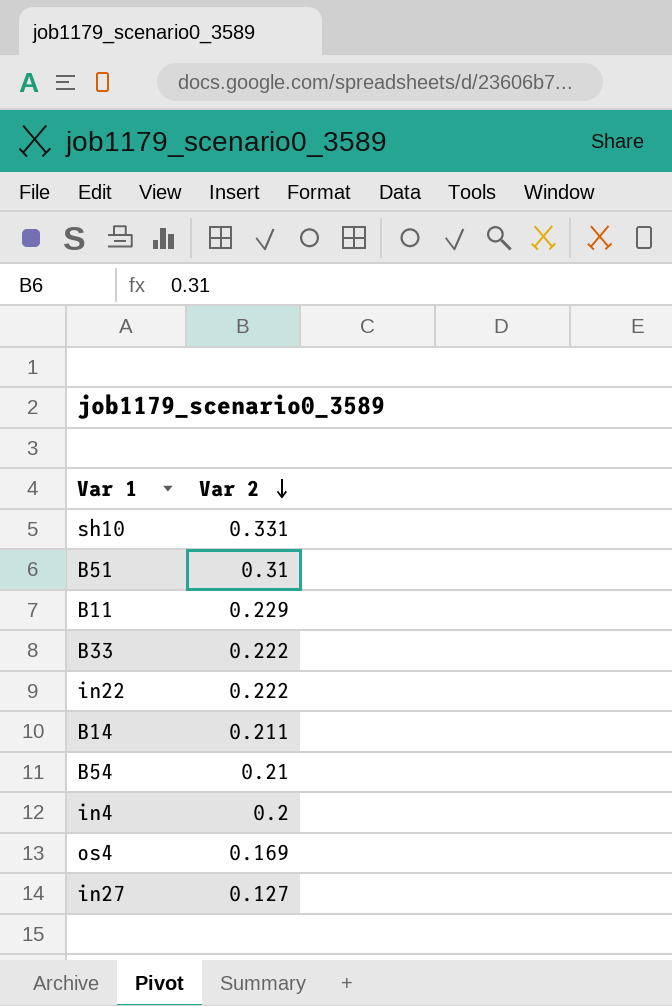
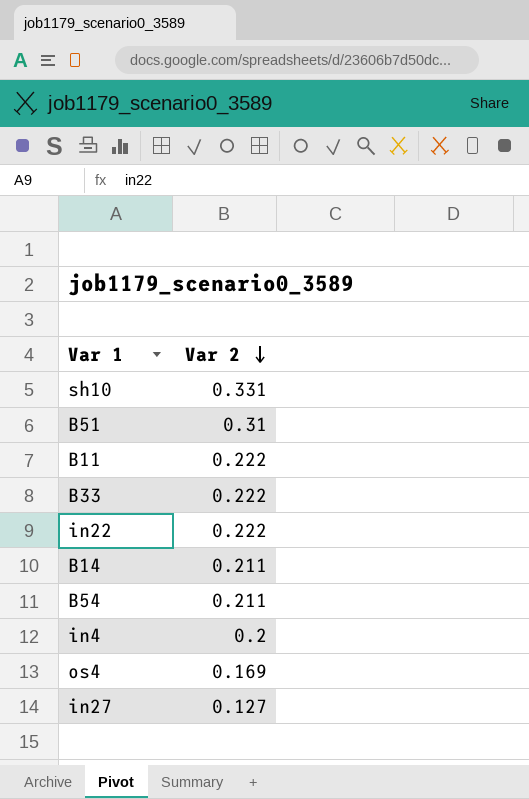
B11 | Var 2: 0.229 -> 0.222
B54 | Var 2: 0.21 -> 0.211

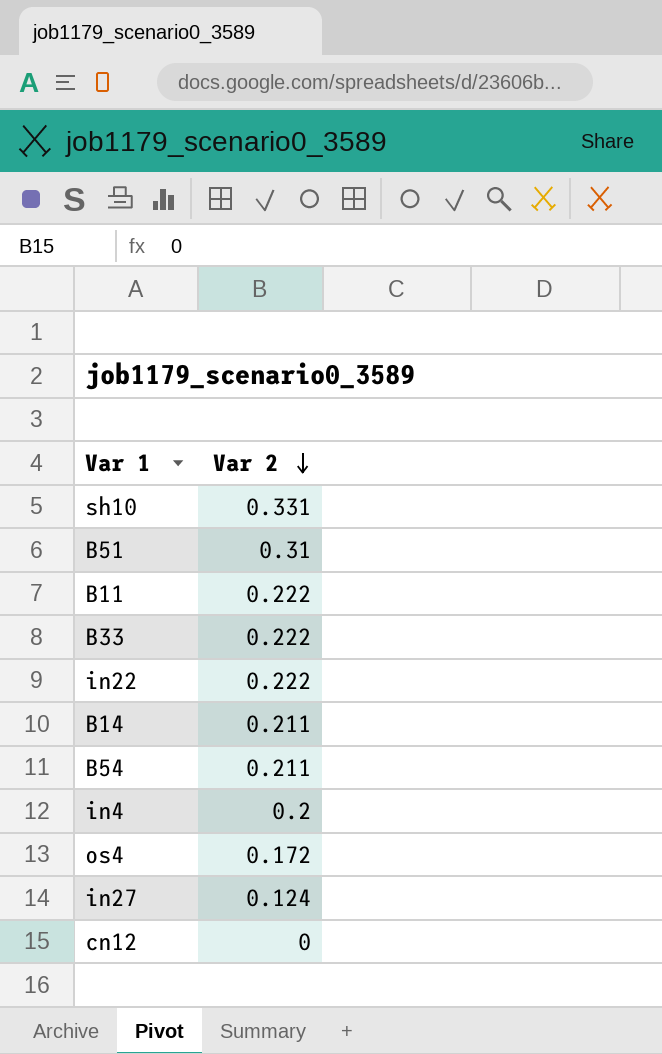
os4 | Var 2: 0.169 -> 0.172
in27 | Var 2: 0.127 -> 0.124
row cn12: none -> 0

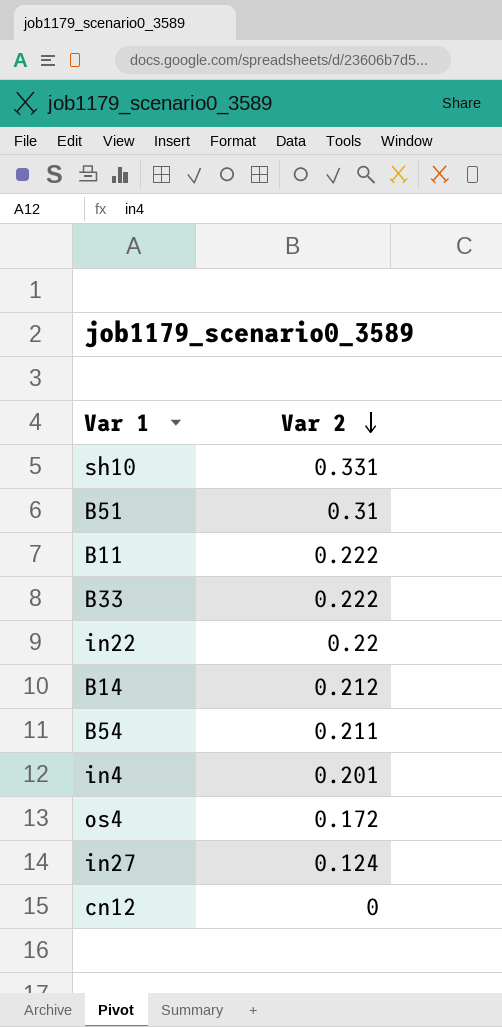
in22 | Var 2: 0.222 -> 0.22
B14 | Var 2: 0.211 -> 0.212
in4 | Var 2: 0.2 -> 0.201

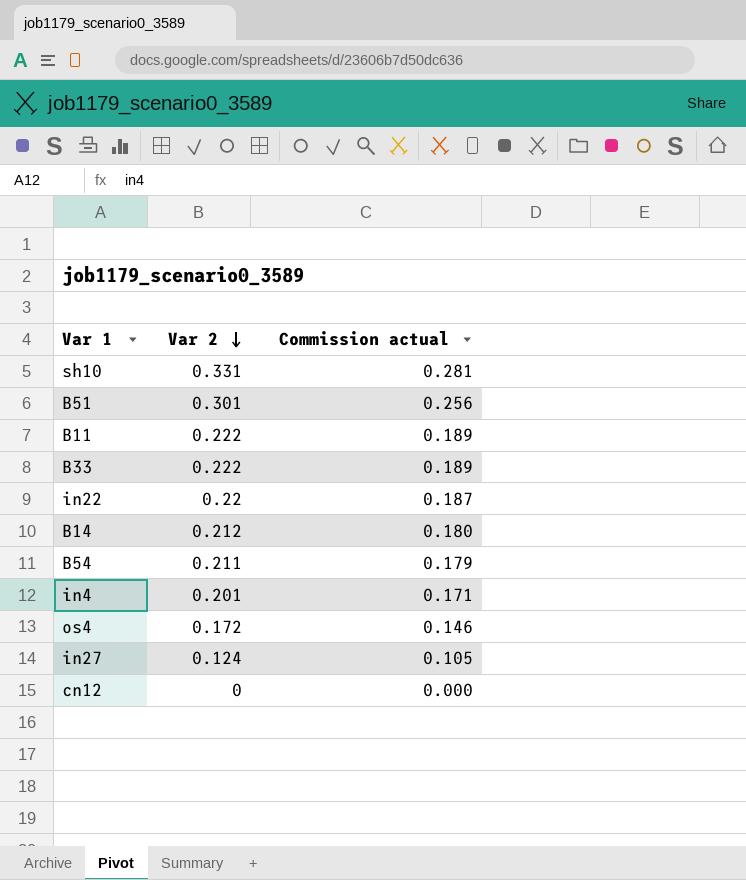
column Commission actual | formula: none -> [Var 2] * 0.85
B51 | Var 2: 0.31 -> 0.301

